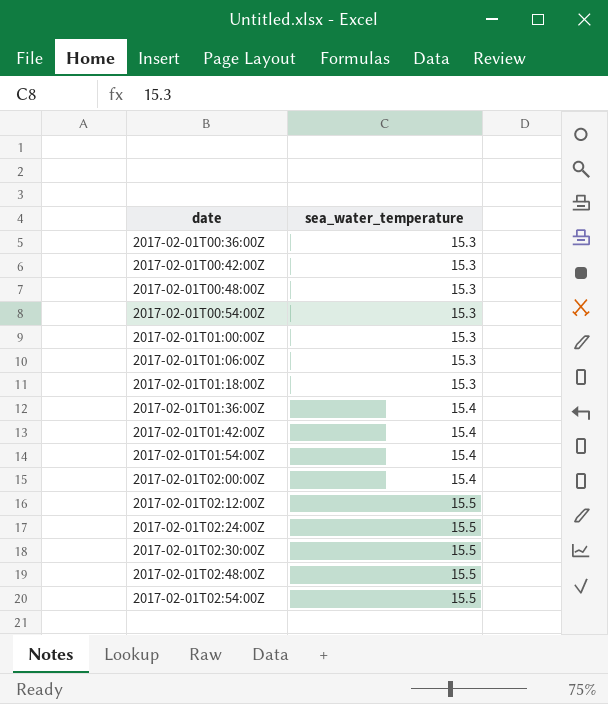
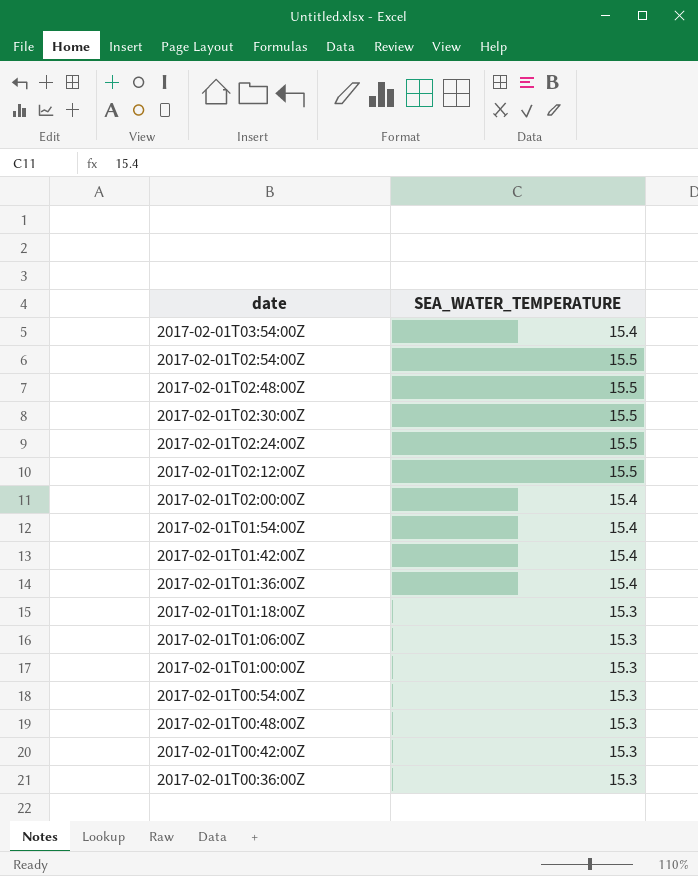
row order: date ascending -> date descending
column name: sea_water_temperature -> SEA_WATER_TEMPERATURE
row 2017-02-01T03:54:00Z: none -> 15.4

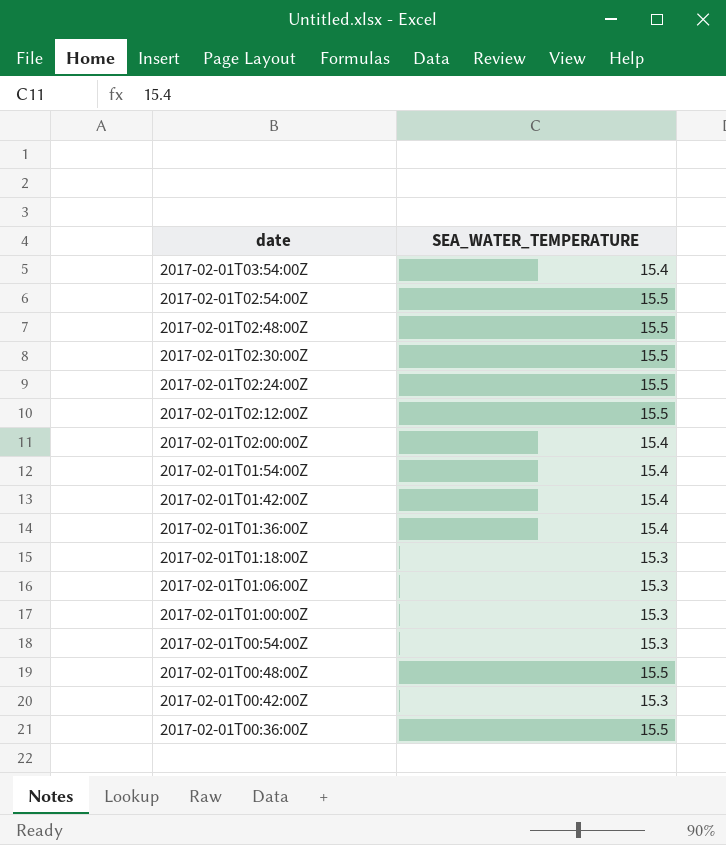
2017-02-01T00:48:00Z | SEA_WATER_TEMPERATURE: 15.3 -> 15.5
2017-02-01T00:36:00Z | SEA_WATER_TEMPERATURE: 15.3 -> 15.5

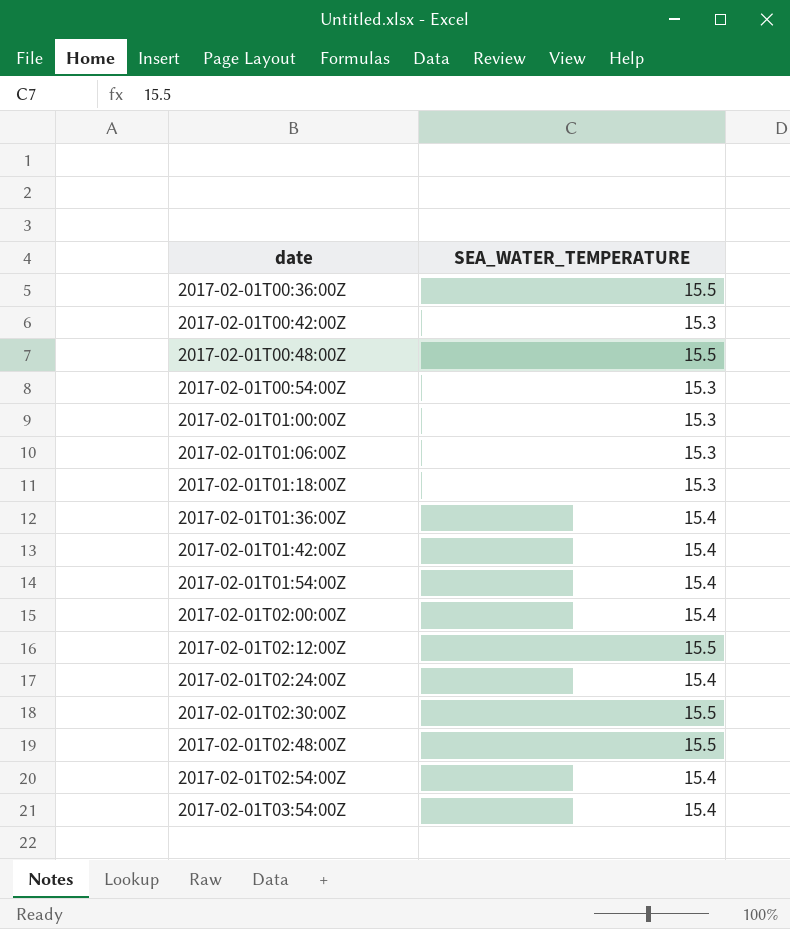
row order: date descending -> date ascending
2017-02-01T02:24:00Z | SEA_WATER_TEMPERATURE: 15.5 -> 15.4
2017-02-01T02:54:00Z | SEA_WATER_TEMPERATURE: 15.5 -> 15.4

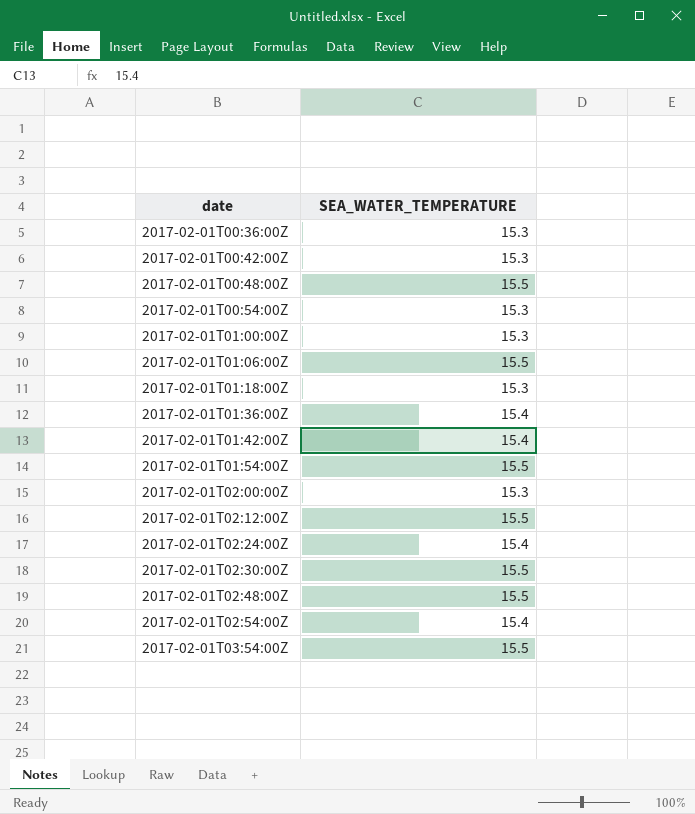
2017-02-01T00:36:00Z | SEA_WATER_TEMPERATURE: 15.5 -> 15.3
2017-02-01T01:06:00Z | SEA_WATER_TEMPERATURE: 15.3 -> 15.5
2017-02-01T01:54:00Z | SEA_WATER_TEMPERATURE: 15.4 -> 15.5
2017-02-01T02:00:00Z | SEA_WATER_TEMPERATURE: 15.4 -> 15.3
2017-02-01T03:54:00Z | SEA_WATER_TEMPERATURE: 15.4 -> 15.5

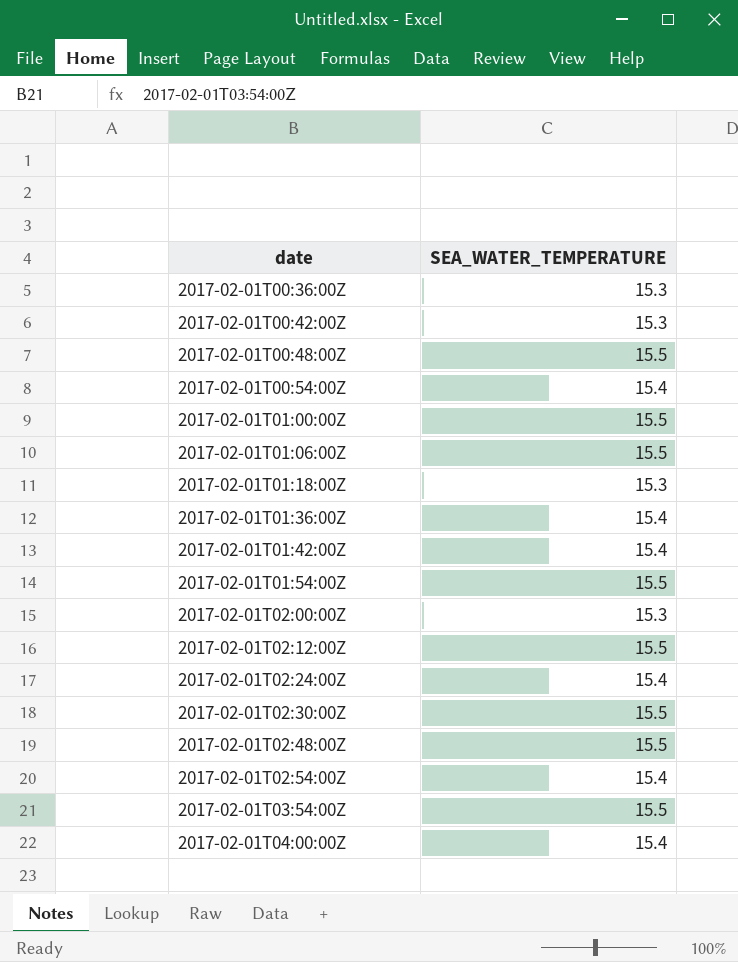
2017-02-01T00:54:00Z | SEA_WATER_TEMPERATURE: 15.3 -> 15.4
2017-02-01T01:00:00Z | SEA_WATER_TEMPERATURE: 15.3 -> 15.5
row 2017-02-01T04:00:00Z: none -> 15.4

